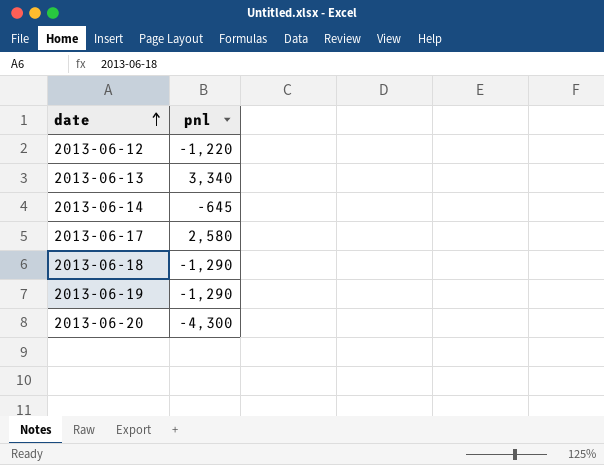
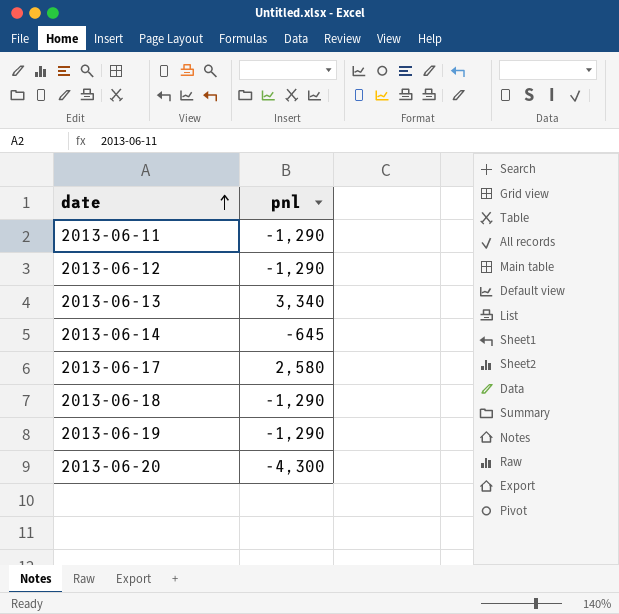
row 2013-06-11: none -> -1,290
2013-06-12 | pnl: -1,220 -> -1,290

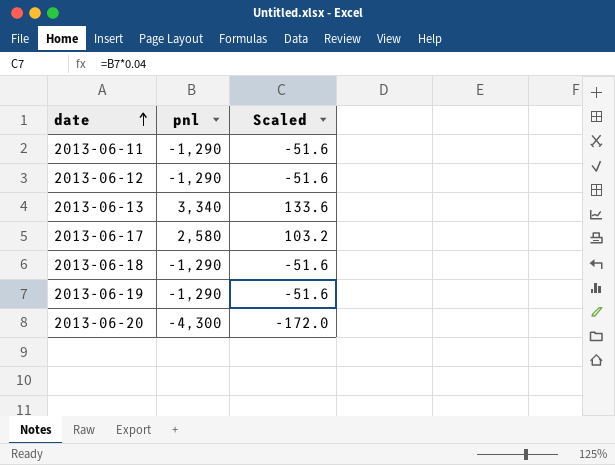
column Scaled | formula: none -> [pnl] * 0.04
row 2013-06-14: -645 -> none

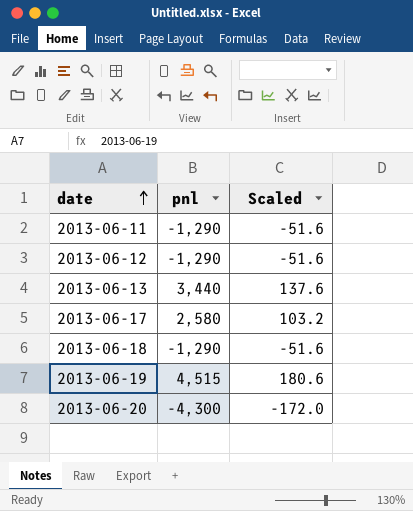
2013-06-13 | pnl: 3,340 -> 3,440
2013-06-13 | Scaled: 133.6 -> 137.6
2013-06-19 | pnl: -1,290 -> 4,515
2013-06-19 | Scaled: -51.6 -> 180.6

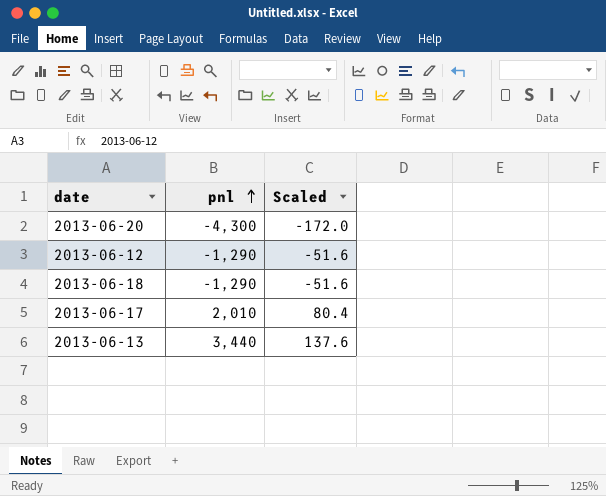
row order: date ascending -> pnl ascending
row 2013-06-11: -1,290 | -51.6 -> none
row 2013-06-19: 4,515 | 180.6 -> none
2013-06-17 | pnl: 2,580 -> 2,010
2013-06-17 | Scaled: 103.2 -> 80.4

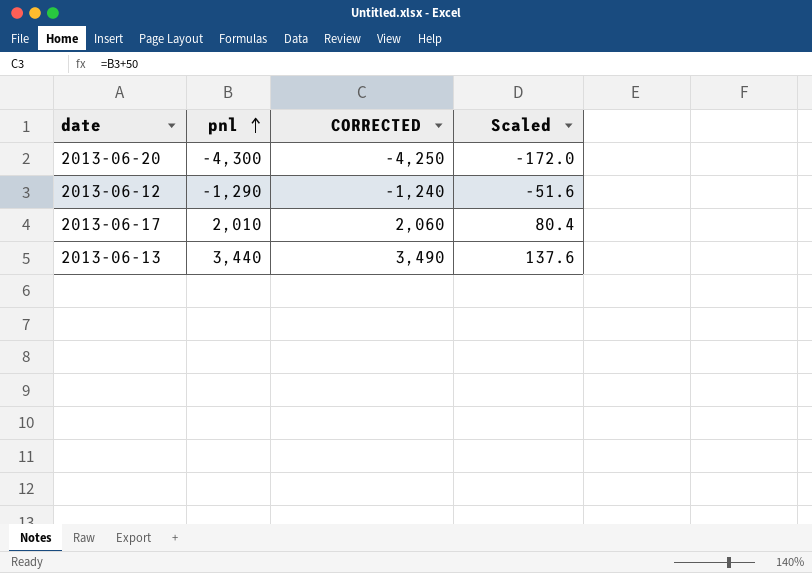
column CORRECTED | formula: none -> [pnl] + 50
row 2013-06-18: -1,290 | -51.6 -> none

